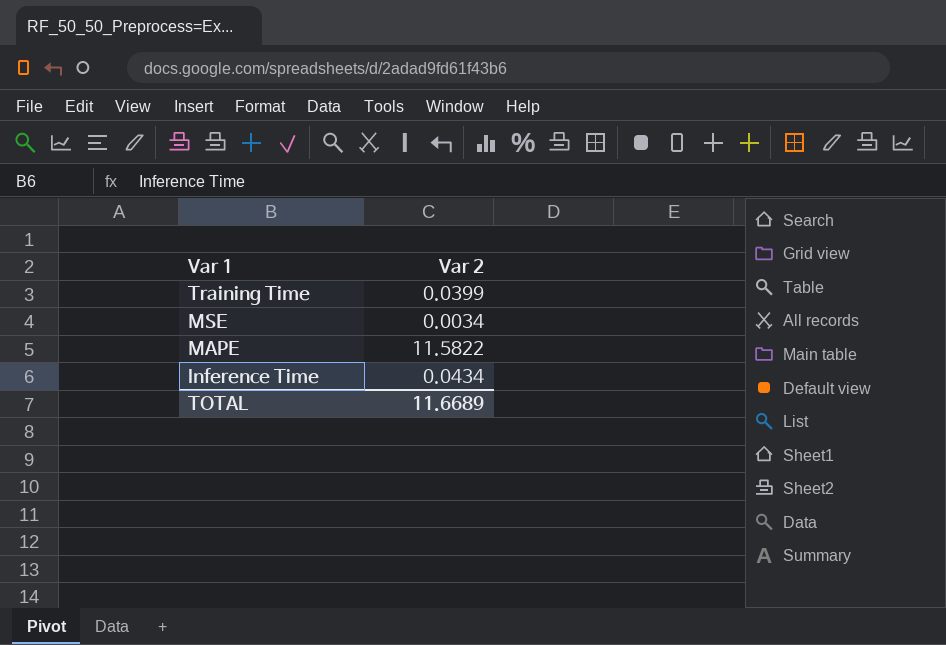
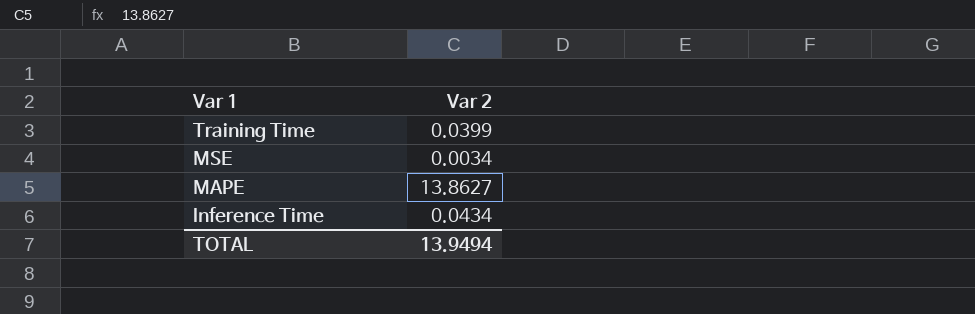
MAPE | Var 2: 11.5822 -> 13.8627
TOTAL | Var 2: 11.6689 -> 13.9494

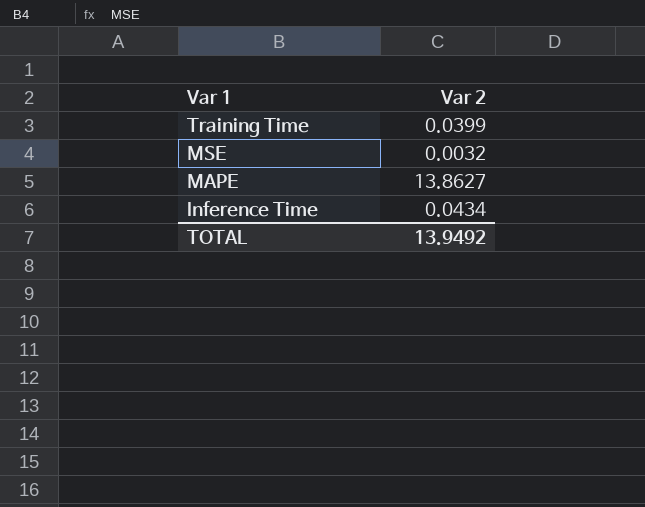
MSE | Var 2: 0.0034 -> 0.0032
TOTAL | Var 2: 13.9494 -> 13.9492

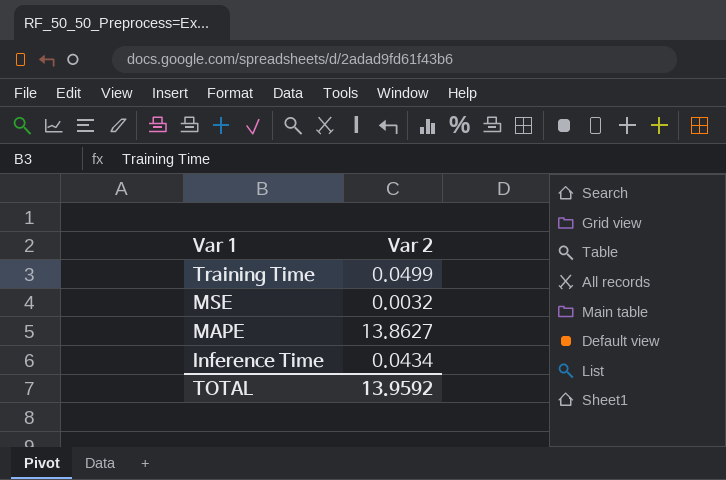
Training Time | Var 2: 0.0399 -> 0.0499
TOTAL | Var 2: 13.9492 -> 13.9592

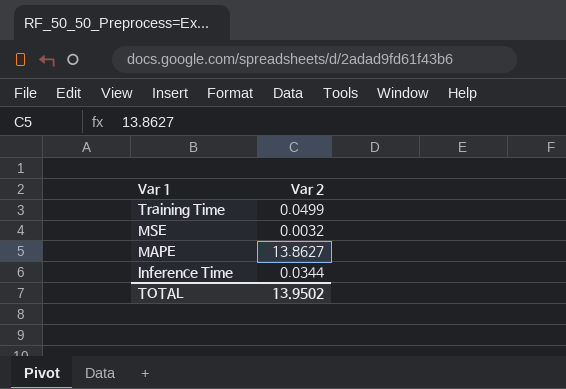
Inference Time | Var 2: 0.0434 -> 0.0344
TOTAL | Var 2: 13.9592 -> 13.9502

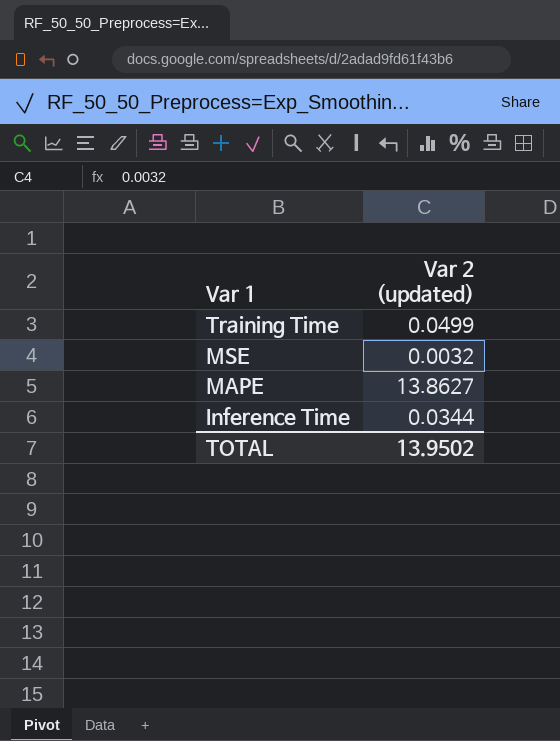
column name: Var 2 -> Var 2 (updated)

